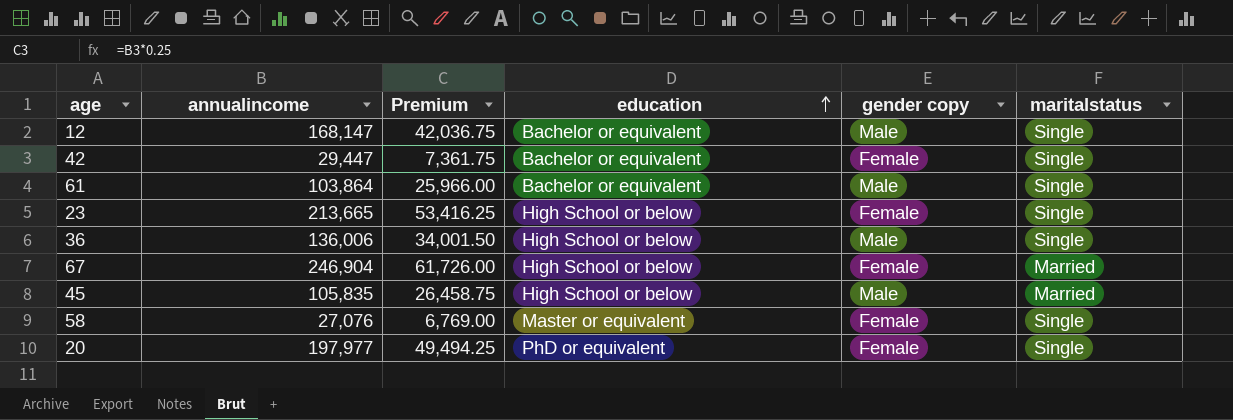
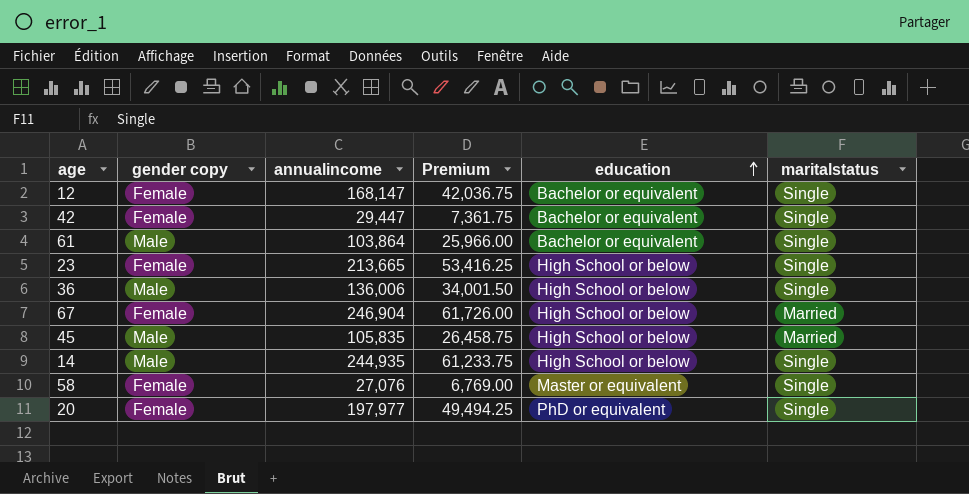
column gender copy | position: 5 -> 2
12 | gender copy: Male -> Female
row 14: none -> Male | 244,935 | 61,233.75 | High School or below | Single

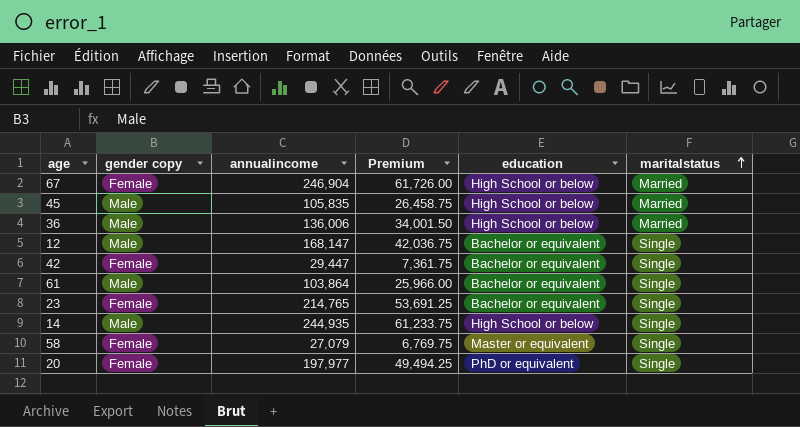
row order: education ascending -> maritalstatus ascending
36 | maritalstatus: Single -> Married
12 | gender copy: Female -> Male
23 | annualincome: 213,665 -> 214,765
23 | Premium: 53,416.25 -> 53,691.25
23 | education: High School or below -> Bachelor or equivalent
58 | annualincome: 27,076 -> 27,079
58 | Premium: 6,769.00 -> 6,769.75

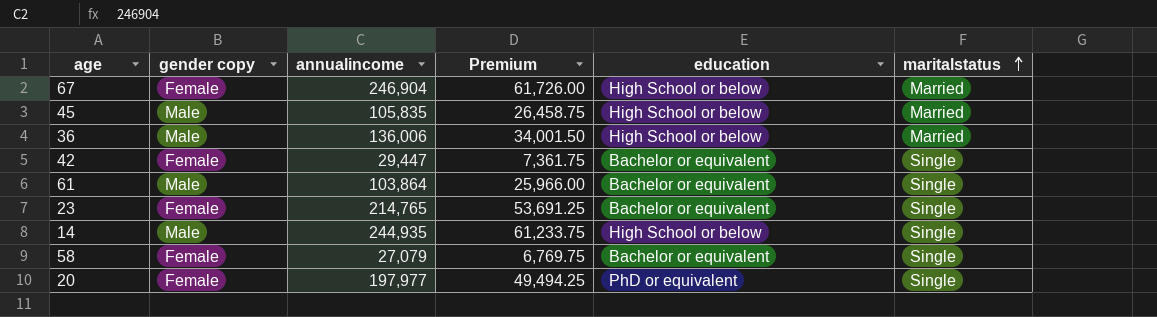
row 12: Male | 168,147 | 42,036.75 | Bachelor or equivalent | Single -> none
58 | education: Master or equivalent -> Bachelor or equivalent

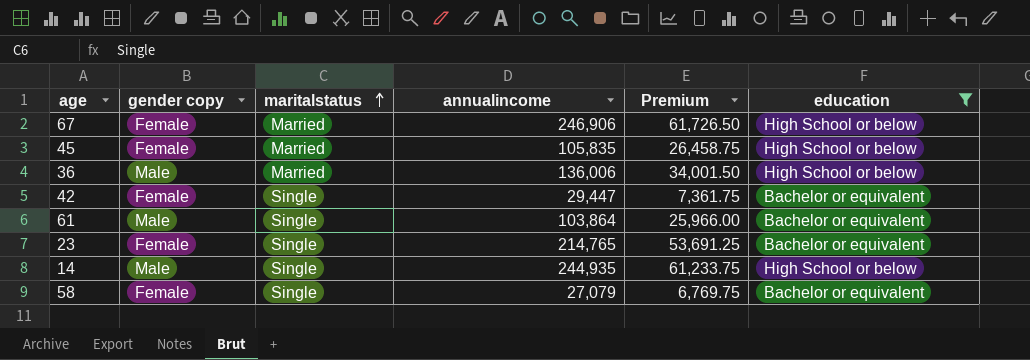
filter: none -> education != PhD or equivalent
column maritalstatus | position: 6 -> 3
67 | annualincome: 246,904 -> 246,906
67 | Premium: 61,726.00 -> 61,726.50
45 | gender copy: Male -> Female

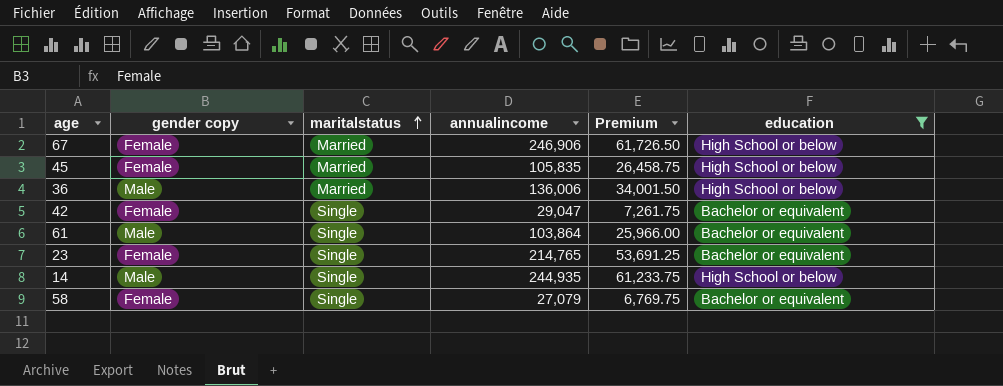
42 | annualincome: 29,447 -> 29,047
42 | Premium: 7,361.75 -> 7,261.75

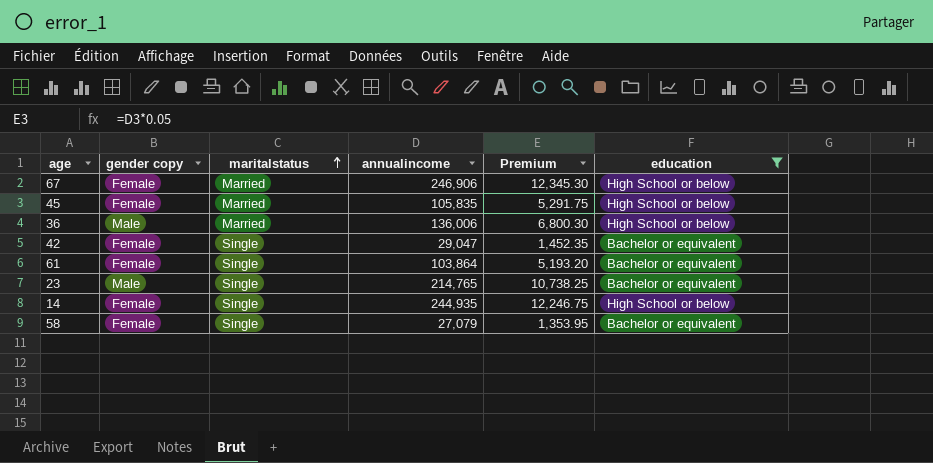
column Premium | formula: [annualincome] * 0.25 -> [annualincome] * 0.05
61 | gender copy: Male -> Female
23 | gender copy: Female -> Male
14 | gender copy: Male -> Female

